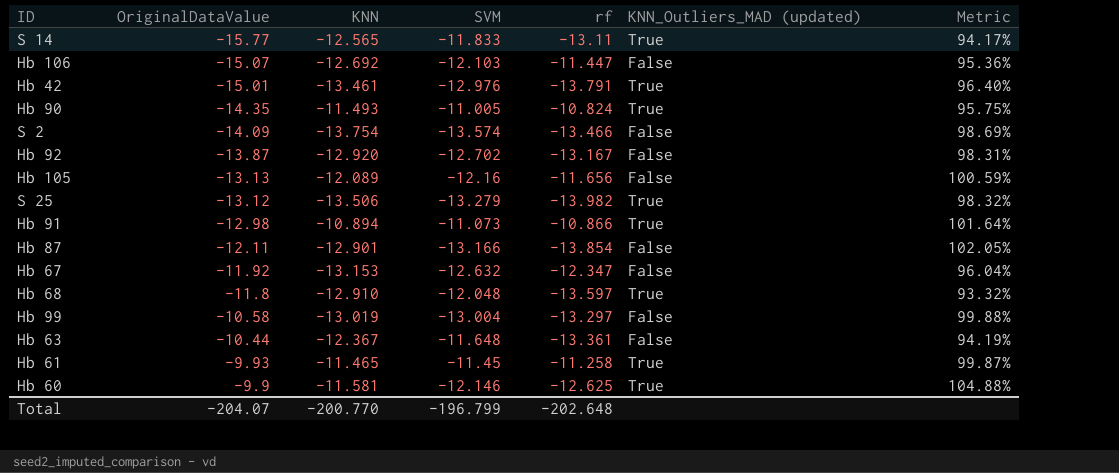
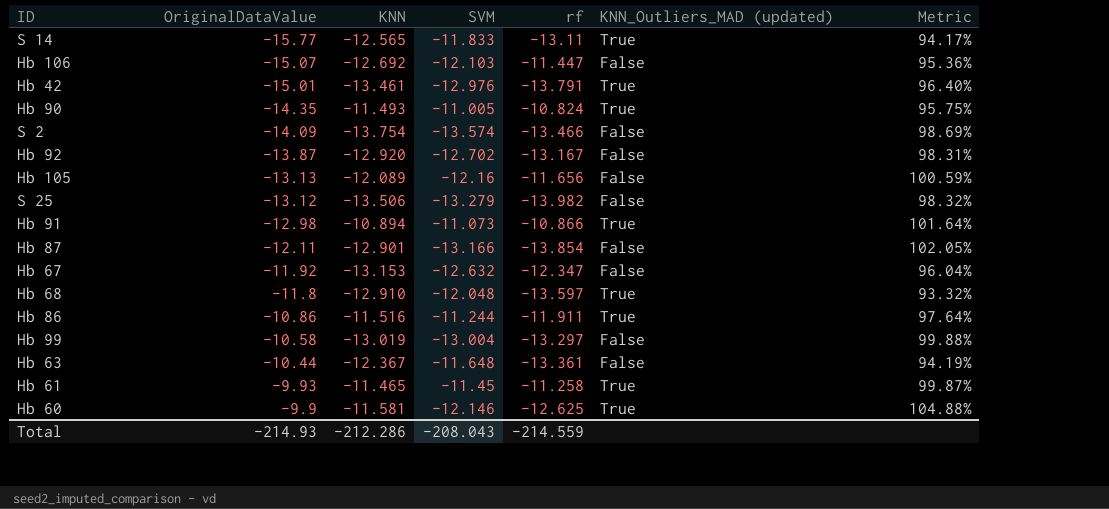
S 25 | KNN_Outliers_MAD (updated): True -> False
row Hb 86: none -> -10.86 | -11.516 | -11.244 | -11.911 | True | 97.64%
Total | OriginalDataValue: -204.07 -> -214.93
Total | KNN: -200.770 -> -212.286
Total | SVM: -196.799 -> -208.043
Total | rf: -202.648 -> -214.559

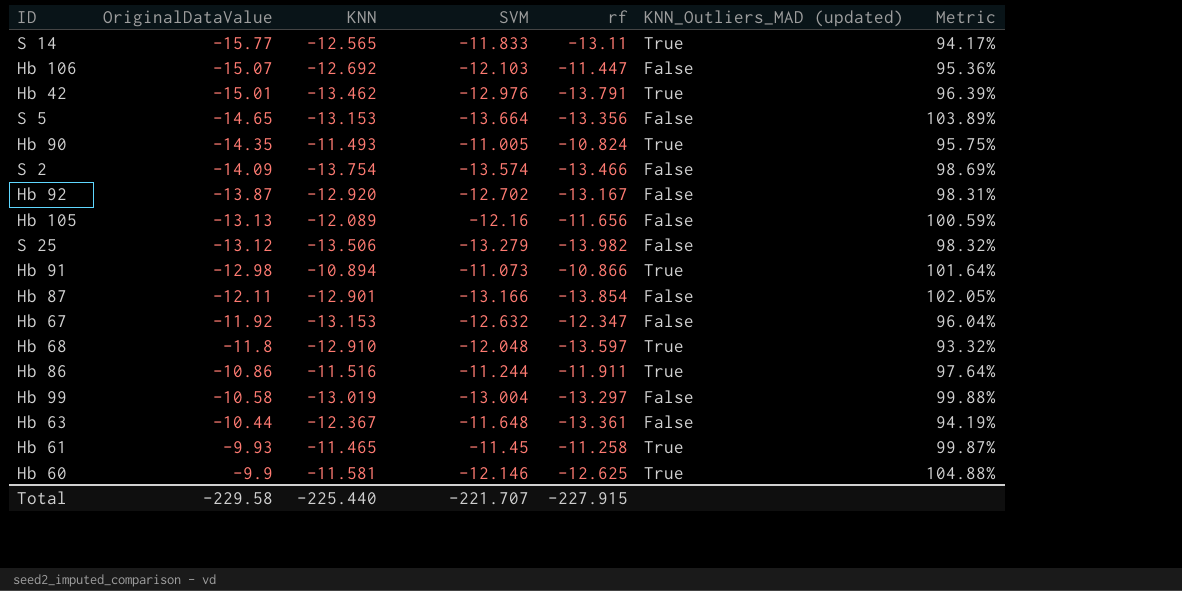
Hb 42 | KNN: -13.461 -> -13.462
Hb 42 | Metric: 96.40% -> 96.39%
row S 5: none -> -14.65 | -13.153 | -13.664 | -13.356 | False | 103.89%
Total | OriginalDataValue: -214.93 -> -229.58
Total | KNN: -212.286 -> -225.440
Total | SVM: -208.043 -> -221.707
Total | rf: -214.559 -> -227.915

